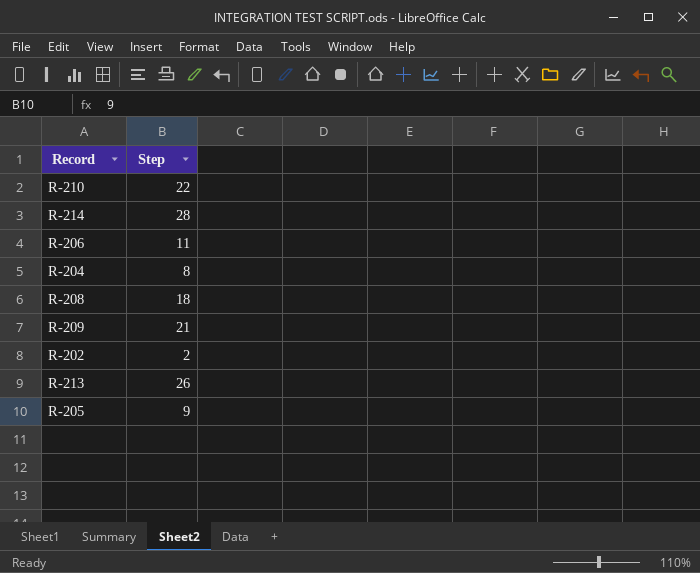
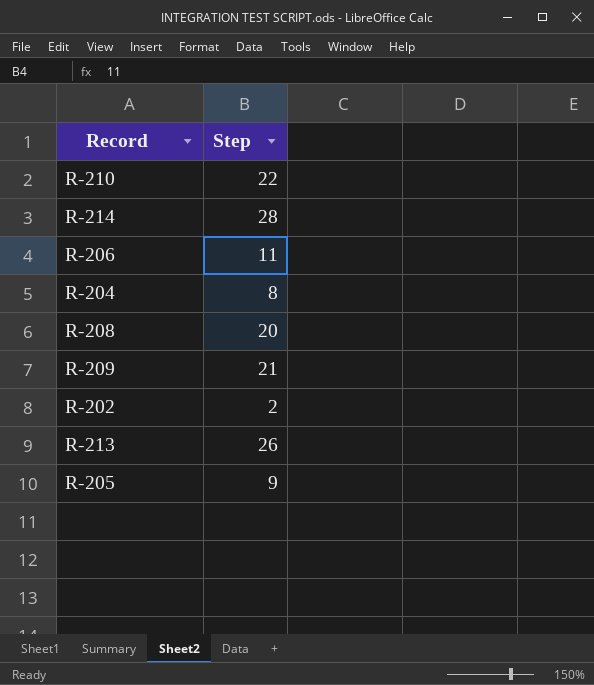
R-208 | Step: 18 -> 20

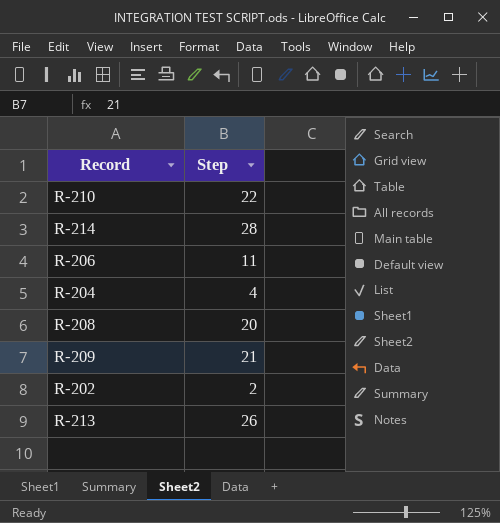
row R-205: 9 -> none
R-204 | Step: 8 -> 4

